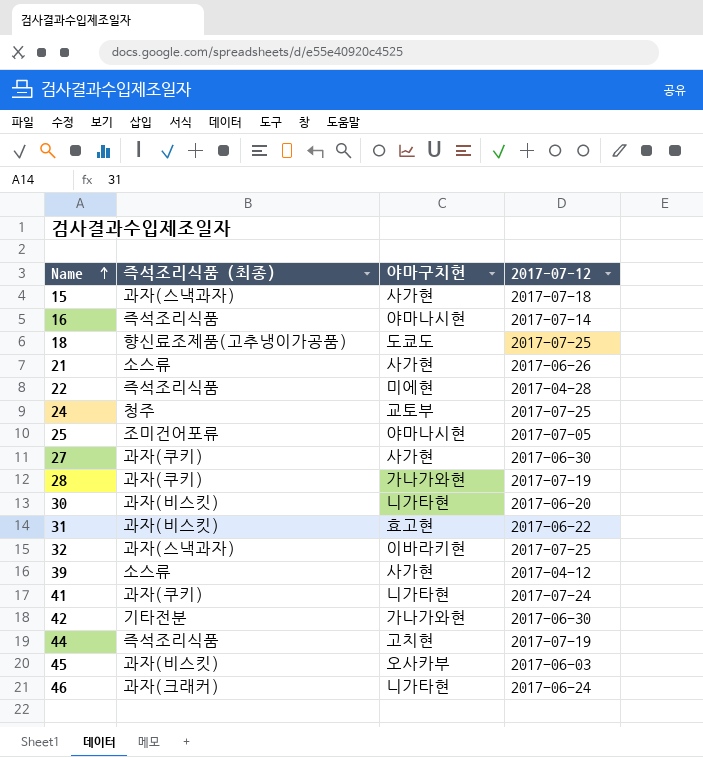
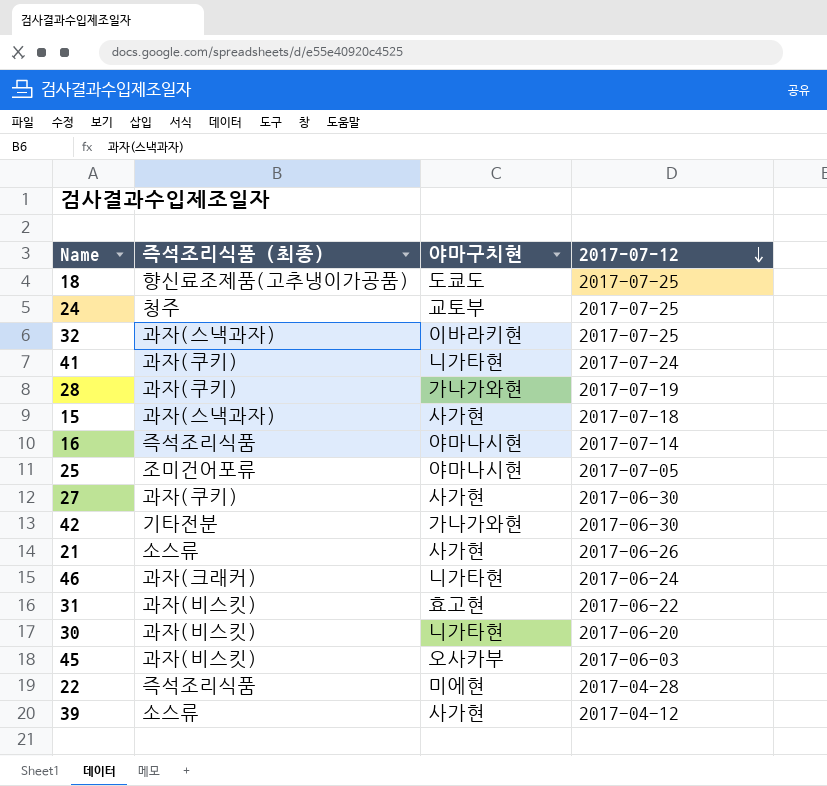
row order: Name ascending -> 2017-07-12 descending
row 44: 즉석조리식품 | 고치현 | 2017-07-19 -> none

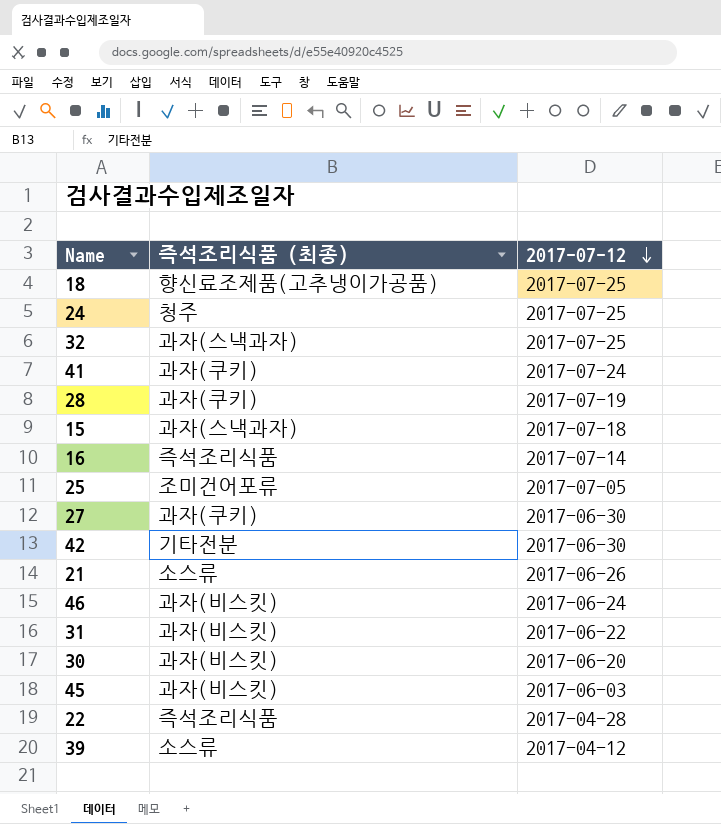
column 야마구치현 | position: 3 -> none
46 | 즉석조리식품 (최종): 과자(크래커) -> 과자(비스킷)

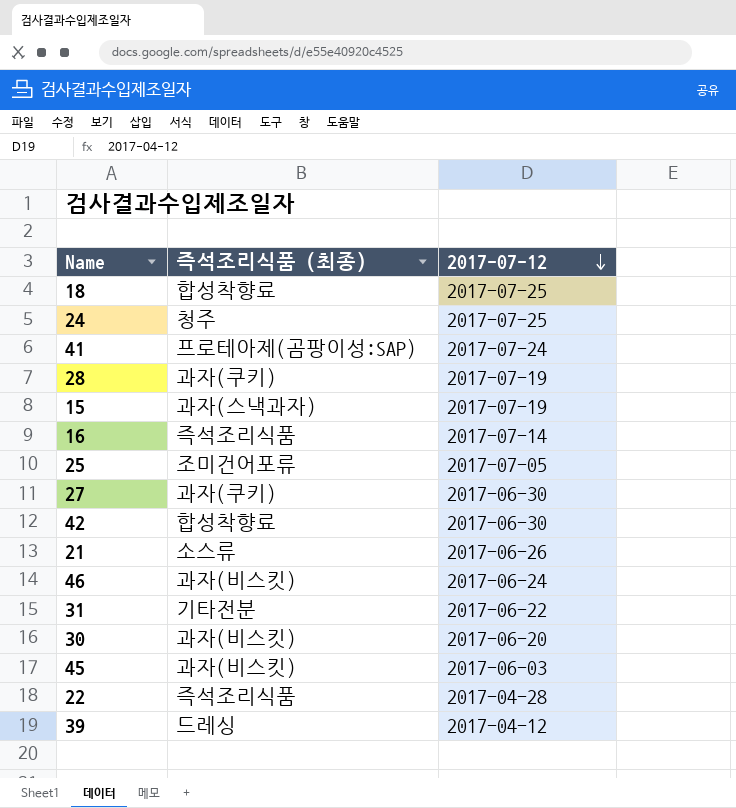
row 32: 과자(스낵과자) | 2017-07-25 -> none
18 | 즉석조리식품 (최종): 향신료조제품(고추냉이가공품) -> 합성착향료
41 | 즉석조리식품 (최종): 과자(쿠키) -> 프로테아제(곰팡이성:SAP)
15 | 2017-07-12: 2017-07-18 -> 2017-07-19
42 | 즉석조리식품 (최종): 기타전분 -> 합성착향료
31 | 즉석조리식품 (최종): 과자(비스킷) -> 기타전분
39 | 즉석조리식품 (최종): 소스류 -> 드레싱

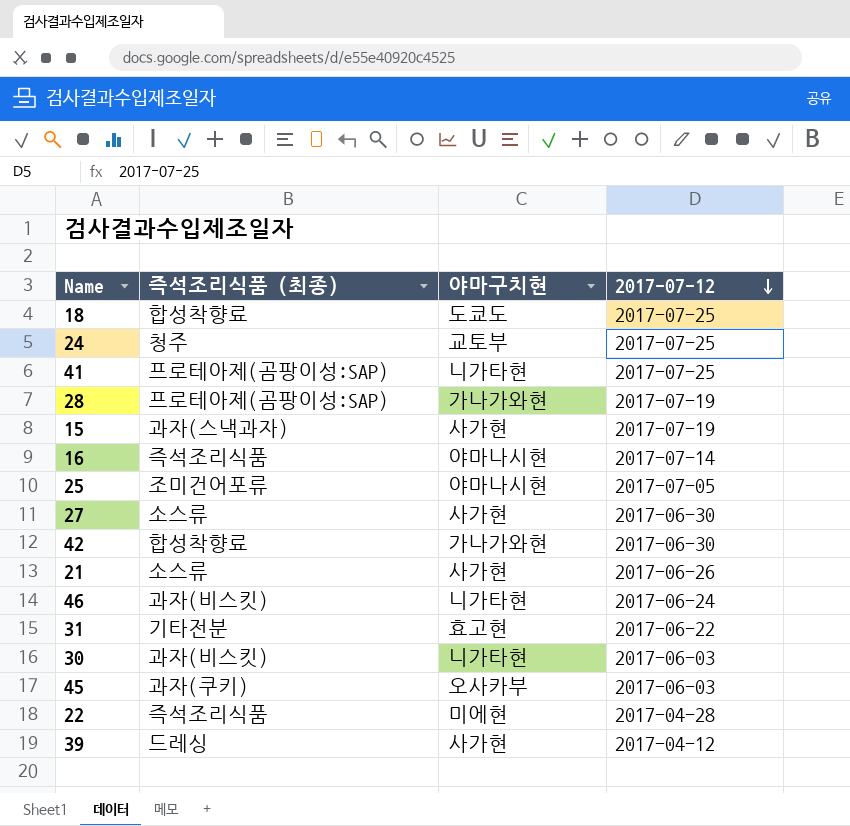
column 야마구치현 | position: none -> 3
41 | 2017-07-12: 2017-07-24 -> 2017-07-25
28 | 즉석조리식품 (최종): 과자(쿠키) -> 프로테아제(곰팡이성:SAP)
27 | 즉석조리식품 (최종): 과자(쿠키) -> 소스류
30 | 2017-07-12: 2017-06-20 -> 2017-06-03
45 | 즉석조리식품 (최종): 과자(비스킷) -> 과자(쿠키)

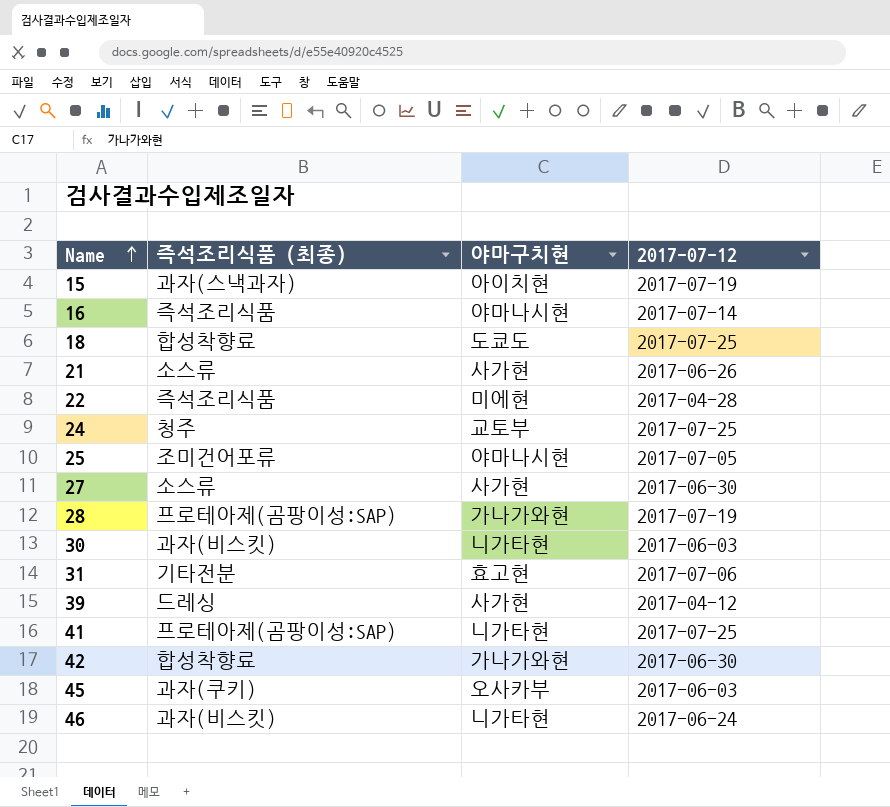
row order: 2017-07-12 descending -> Name ascending
15 | 야마구치현: 사가현 -> 아이치현
31 | 2017-07-12: 2017-06-22 -> 2017-07-06

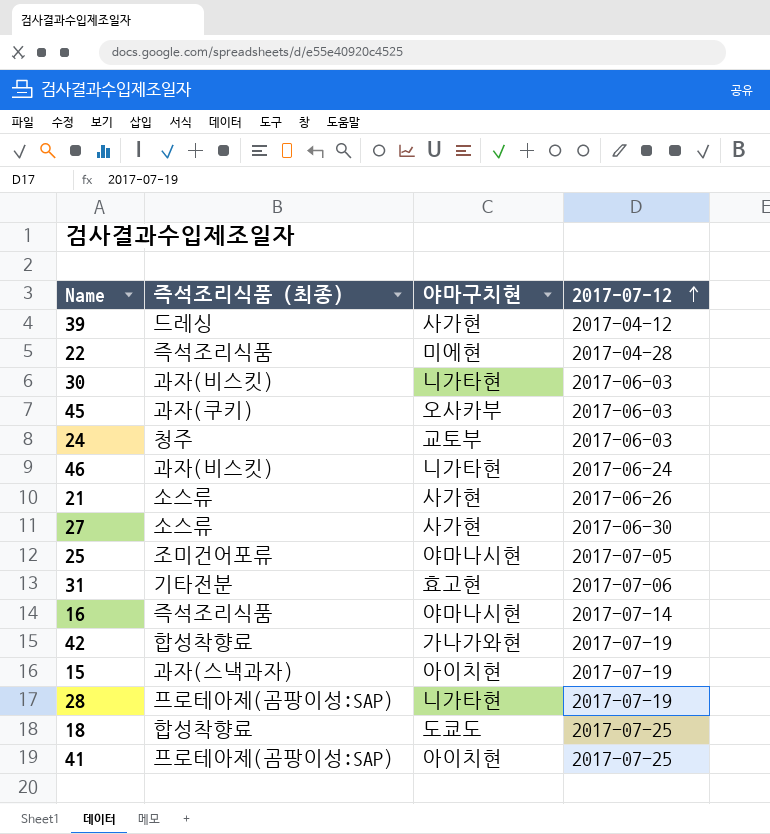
row order: Name ascending -> 2017-07-12 ascending
24 | 2017-07-12: 2017-07-25 -> 2017-06-03
42 | 2017-07-12: 2017-06-30 -> 2017-07-19
28 | 야마구치현: 가나가와현 -> 니가타현
41 | 야마구치현: 니가타현 -> 아이치현

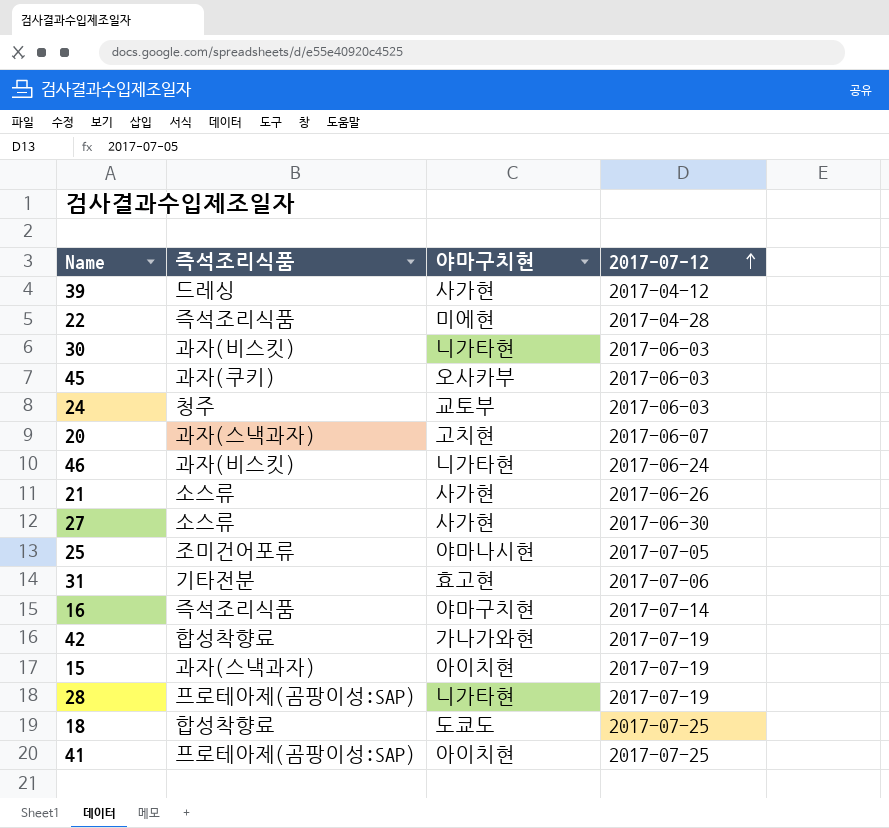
column name: 즉석조리식품 (최종) -> 즉석조리식품
row 20: none -> 과자(스낵과자) | 고치현 | 2017-06-07
16 | 야마구치현: 야마나시현 -> 야마구치현

